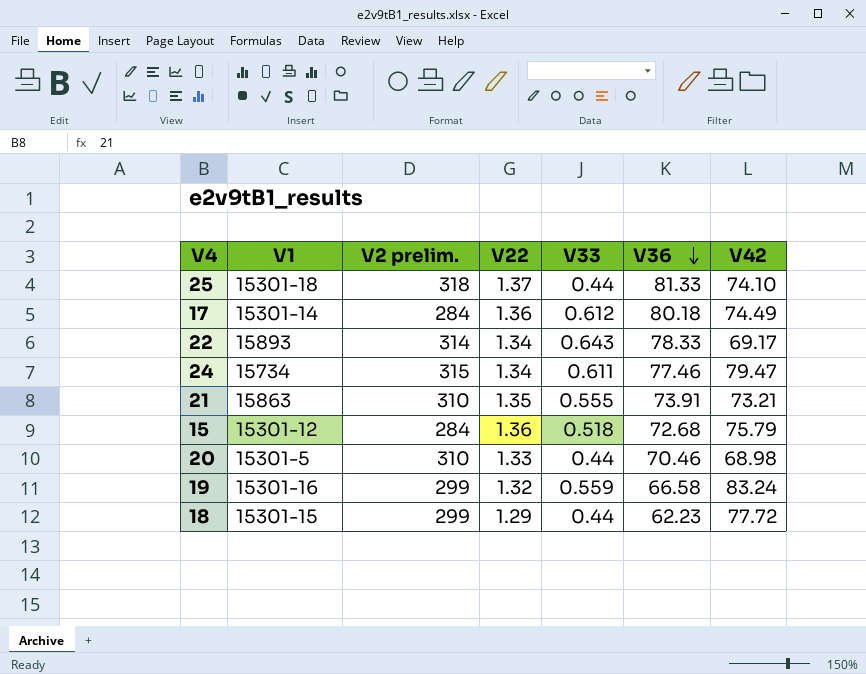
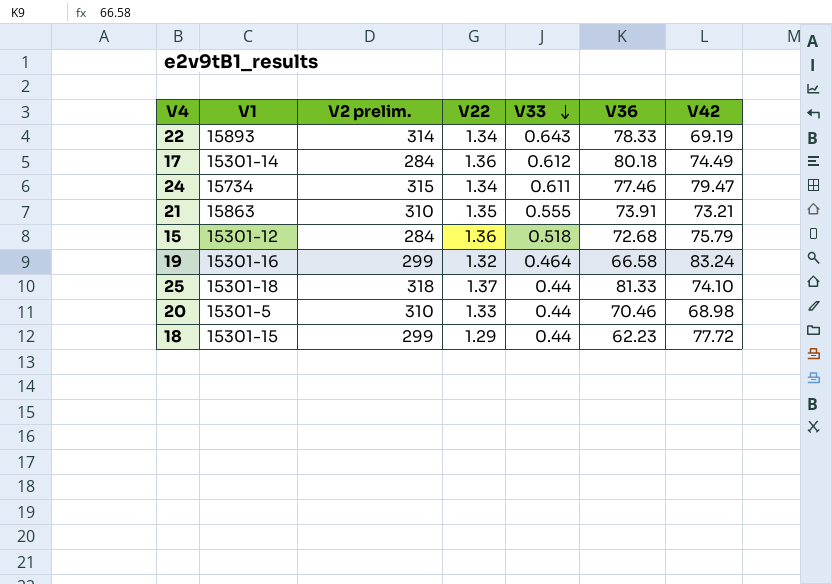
row order: V36 descending -> V33 descending
22 | V42: 69.17 -> 69.19
19 | V33: 0.559 -> 0.464

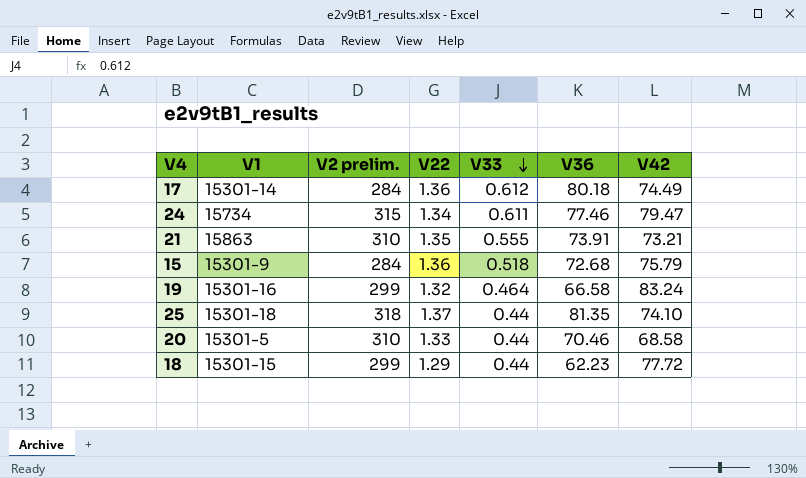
row 22: 15893 | 314 | 1.34 | 0.643 | 78.33 | 69.19 -> none
15 | V1: 15301-12 -> 15301-9
25 | V36: 81.33 -> 81.35
20 | V42: 68.98 -> 68.58

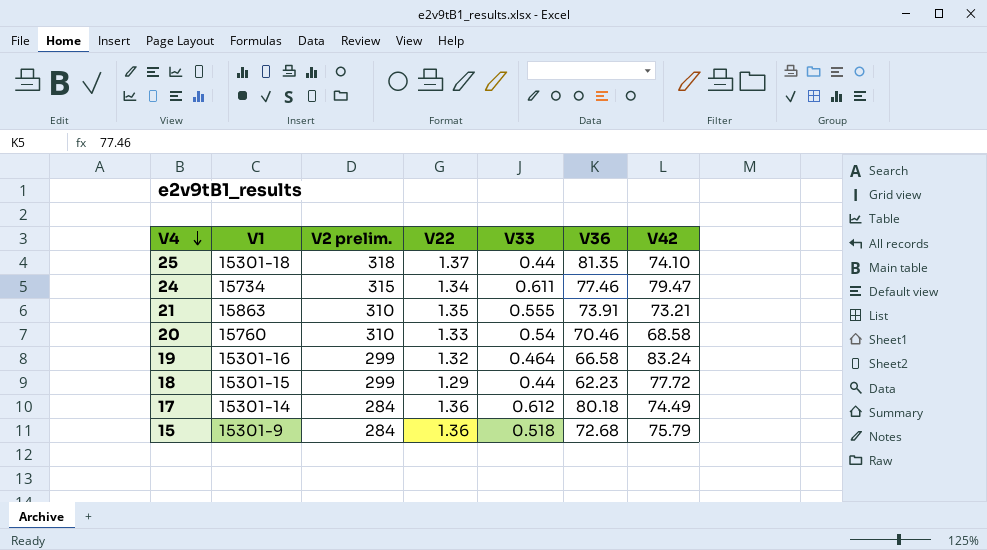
row order: V33 descending -> V4 descending
20 | V1: 15301-5 -> 15760
20 | V33: 0.44 -> 0.54

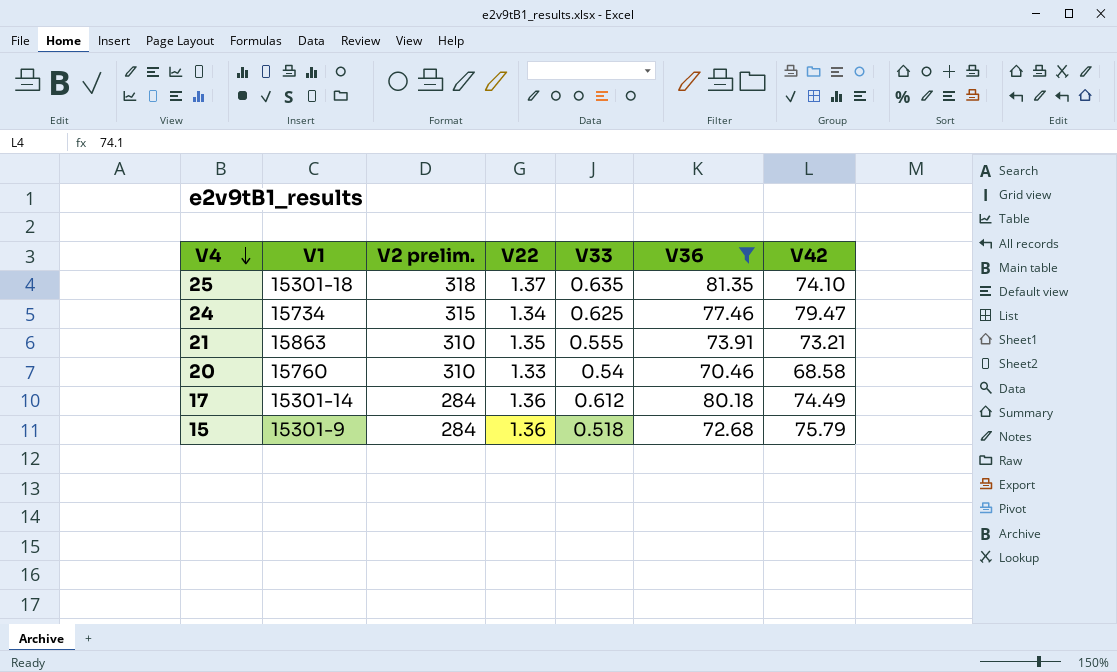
filter: none -> V36 >= 70.46
25 | V33: 0.44 -> 0.635
24 | V33: 0.611 -> 0.625

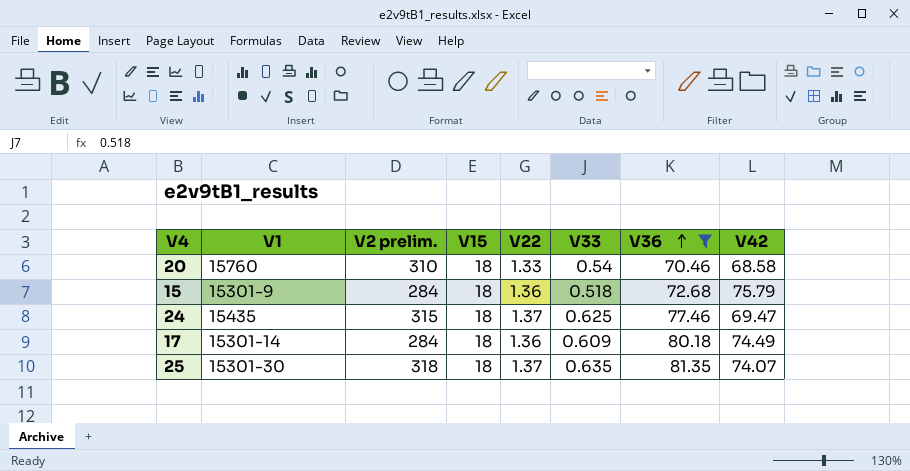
row order: V4 descending -> V36 ascending
column V15 | position: none -> 4
row 21: 15863 | 310 | 1.35 | 0.555 | 73.91 | 73.21 -> none
24 | V1: 15734 -> 15435
24 | V22: 1.34 -> 1.37
24 | V42: 79.47 -> 69.47
17 | V33: 0.612 -> 0.609
25 | V1: 15301-18 -> 15301-30
25 | V42: 74.10 -> 74.07

